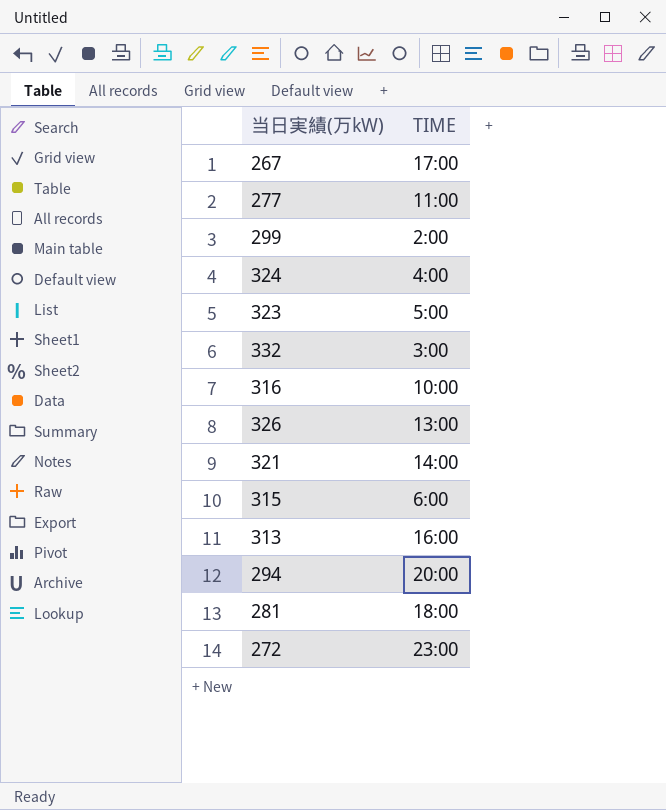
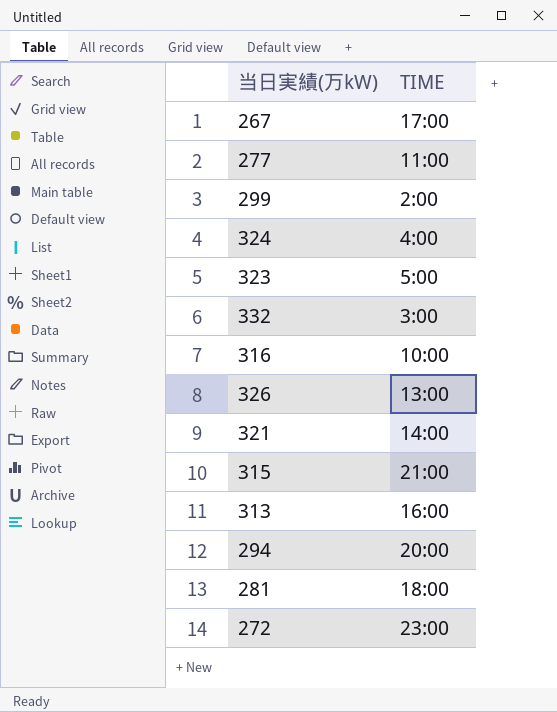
315 | TIME: 6:00 -> 21:00

